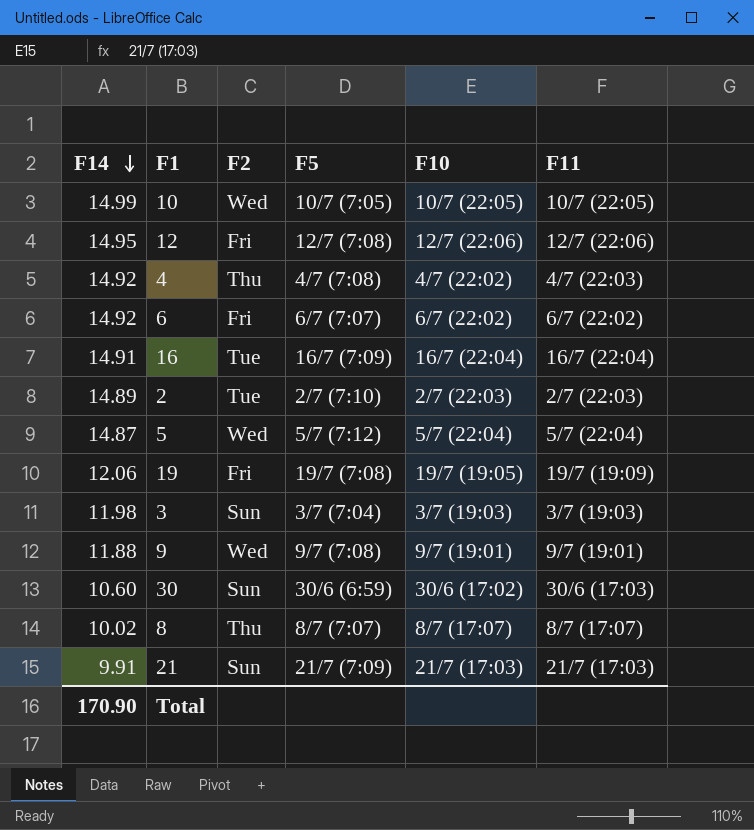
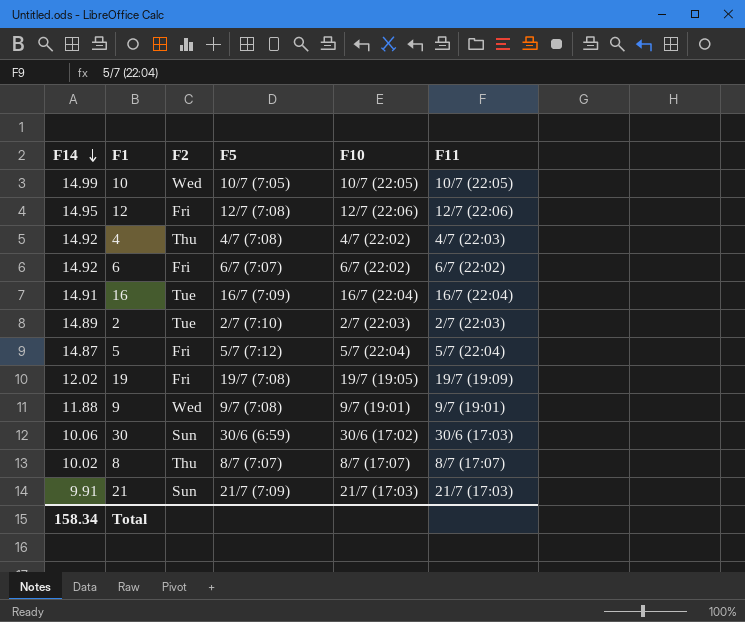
row 3: 11.98 | Sun | 3/7 (7:04) | 3/7 (19:03) | 3/7 (19:03) -> none
5 | F2: Wed -> Fri
19 | F14: 12.06 -> 12.02
30 | F14: 10.60 -> 10.06
Total | F14: 170.90 -> 158.34

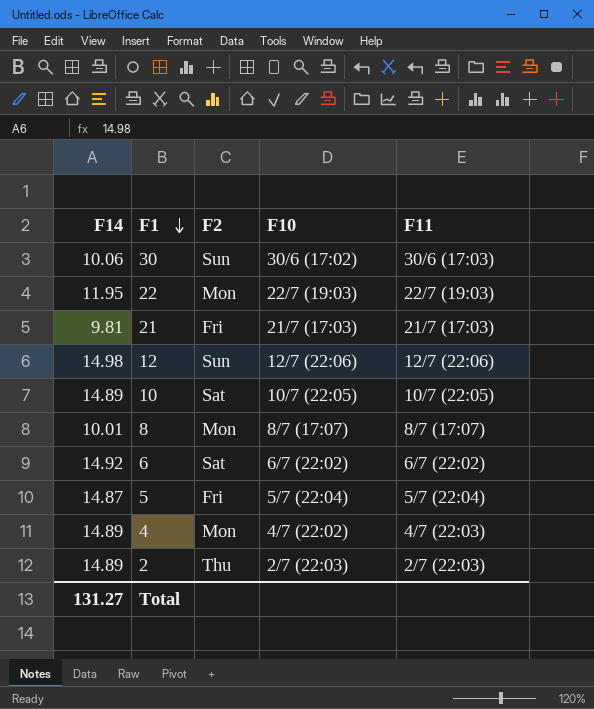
row order: F14 descending -> F1 descending
column F5 | position: 4 -> none
row 16: 14.91 | Tue | 16/7 (7:09) | 16/7 (22:04) | 16/7 (22:04) -> none
row 19: 12.02 | Fri | 19/7 (7:08) | 19/7 (19:05) | 19/7 (19:09) -> none
row 9: 11.88 | Wed | 9/7 (7:08) | 9/7 (19:01) | 9/7 (19:01) -> none
row 22: none -> 11.95 | Mon | 22/7 (19:03) | 22/7 (19:03)
21 | F14: 9.91 -> 9.81
21 | F2: Sun -> Fri
12 | F14: 14.95 -> 14.98
12 | F2: Fri -> Sun
10 | F14: 14.99 -> 14.89
10 | F2: Wed -> Sat
8 | F14: 10.02 -> 10.01
8 | F2: Thu -> Mon
6 | F2: Fri -> Sat
4 | F14: 14.92 -> 14.89
4 | F2: Thu -> Mon
2 | F2: Tue -> Thu
Total | F14: 158.34 -> 131.27

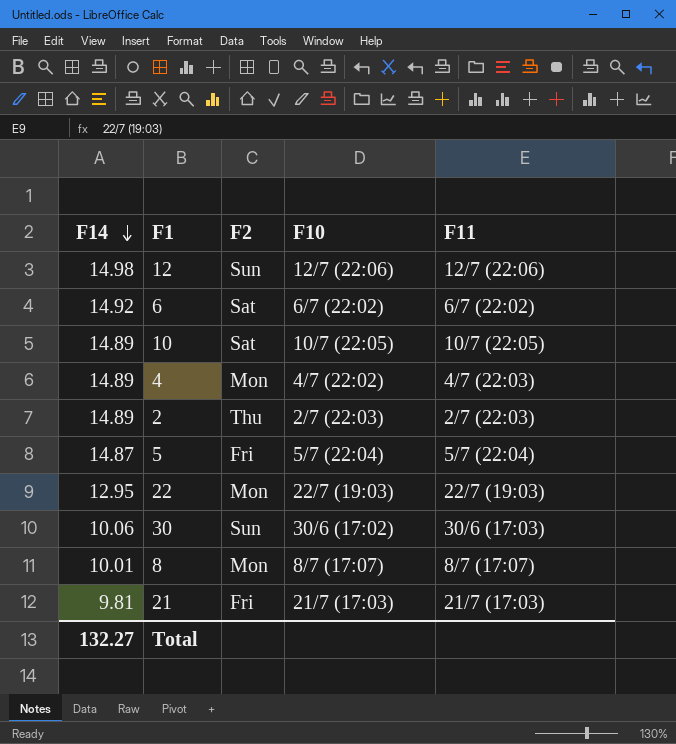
row order: F1 descending -> F14 descending
22 | F14: 11.95 -> 12.95
Total | F14: 131.27 -> 132.27

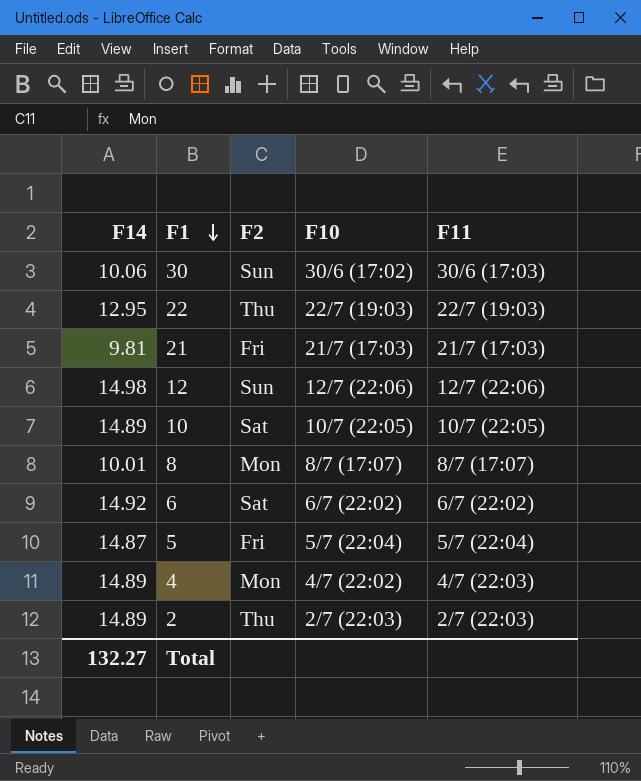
row order: F14 descending -> F1 descending
22 | F2: Mon -> Thu

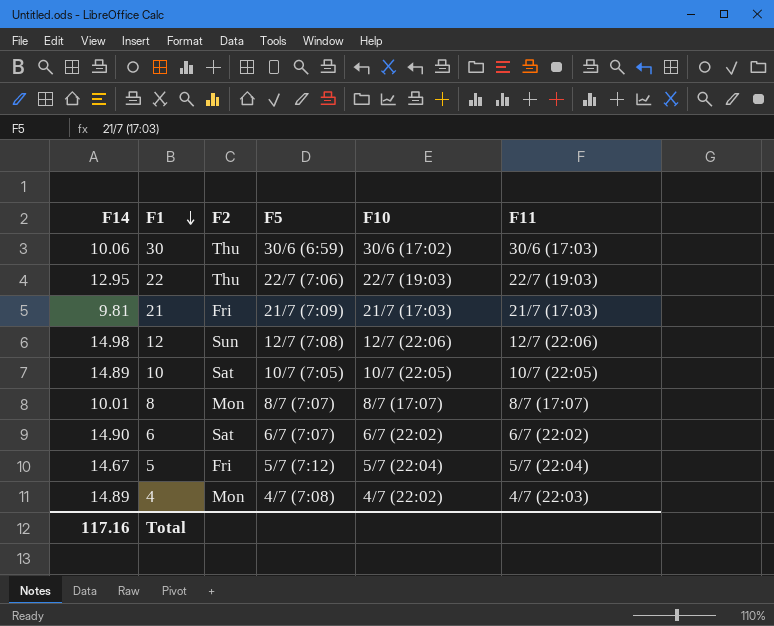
column F5 | position: none -> 4
row 2: 14.89 | Thu | 2/7 (22:03) | 2/7 (22:03) -> none
30 | F2: Sun -> Thu
6 | F14: 14.92 -> 14.90
5 | F14: 14.87 -> 14.67
Total | F14: 132.27 -> 117.16

